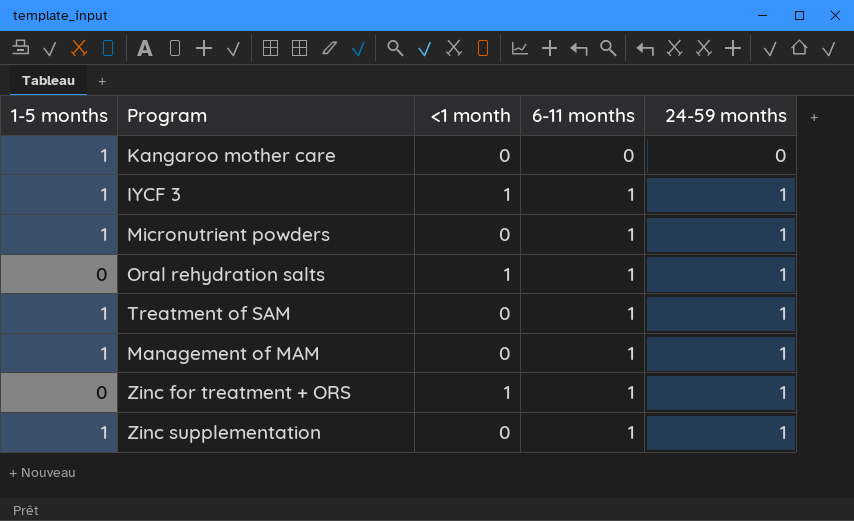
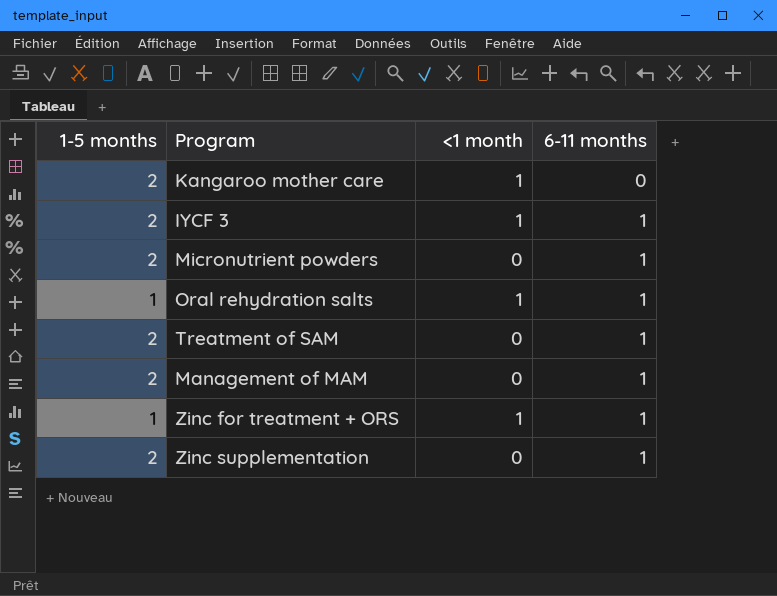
column 24-59 months | position: 5 -> none
Kangaroo mother care | 1-5 months: 1 -> 2
Kangaroo mother care | <1 month: 0 -> 1
IYCF 3 | 1-5 months: 1 -> 2
Micronutrient powders | 1-5 months: 1 -> 2
Oral rehydration salts | 1-5 months: 0 -> 1
Treatment of SAM | 1-5 months: 1 -> 2
Management of MAM | 1-5 months: 1 -> 2
Zinc for treatment + ORS | 1-5 months: 0 -> 1
Zinc supplementation | 1-5 months: 1 -> 2

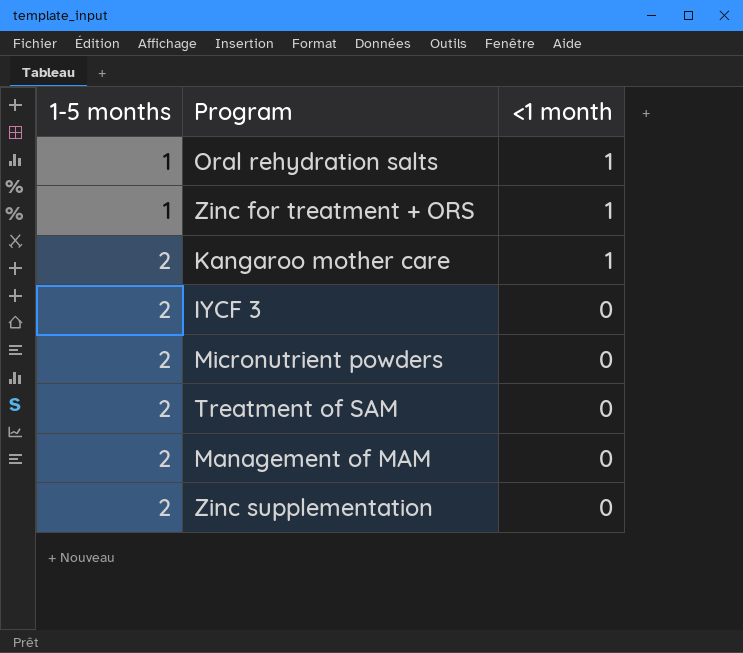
row order: 6-11 months ascending -> 1-5 months ascending
column 6-11 months | position: 4 -> none
IYCF 3 | <1 month: 1 -> 0

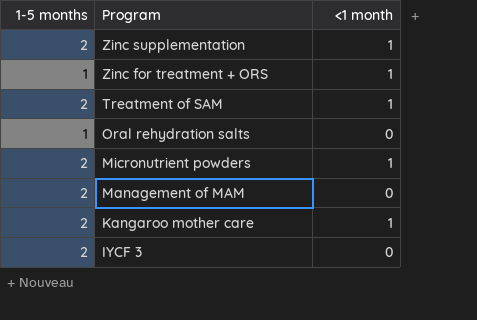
row order: 1-5 months ascending -> Program descending
Zinc supplementation | <1 month: 0 -> 1
Treatment of SAM | <1 month: 0 -> 1
Oral rehydration salts | <1 month: 1 -> 0
Micronutrient powders | <1 month: 0 -> 1

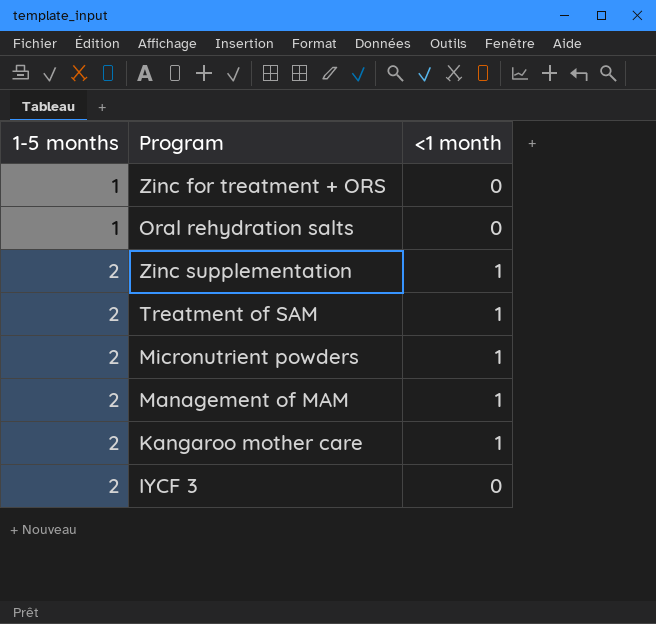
row order: Program descending -> 1-5 months ascending
Zinc for treatment + ORS | <1 month: 1 -> 0
Management of MAM | <1 month: 0 -> 1

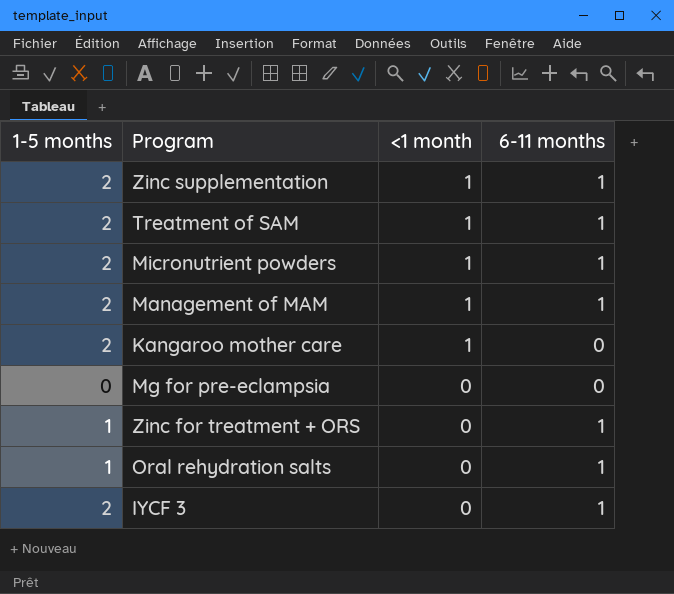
row order: 1-5 months ascending -> <1 month descending
column 6-11 months | position: none -> 4
row Mg for pre-eclampsia: none -> 0 | 0 | 0

